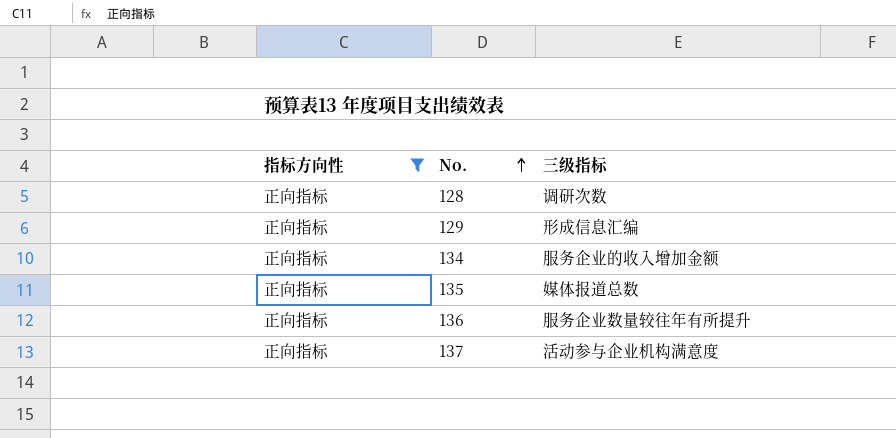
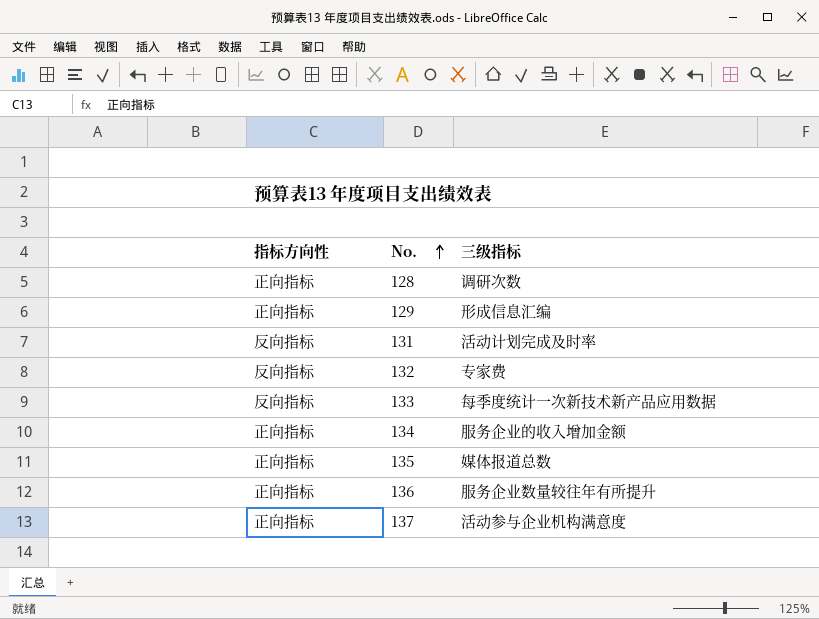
filter: 指标方向性 = 正向指标 -> none

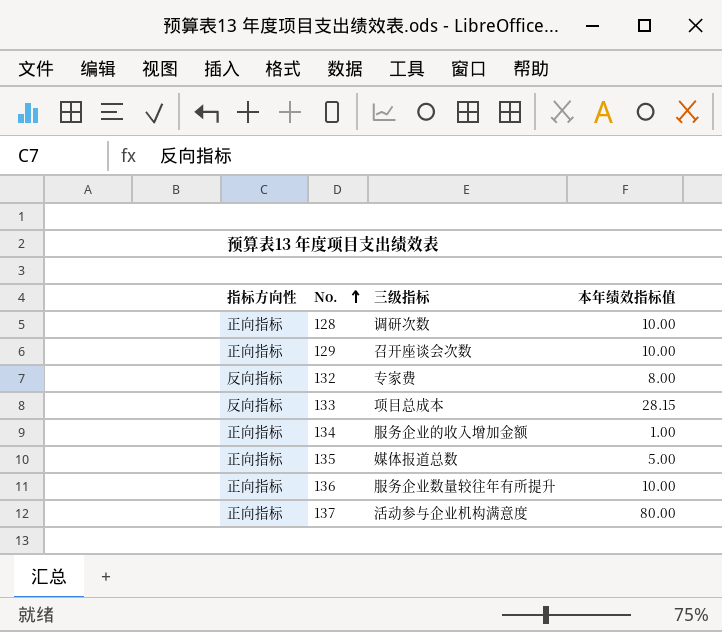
column 本年绩效指标值 | position: none -> 4
row 131: 反向指标 | 活动计划完成及时率 -> none
129 | 三级指标: 形成信息汇编 -> 召开座谈会次数
133 | 三级指标: 每季度统计一次新技术新产品应用数据 -> 项目总成本

